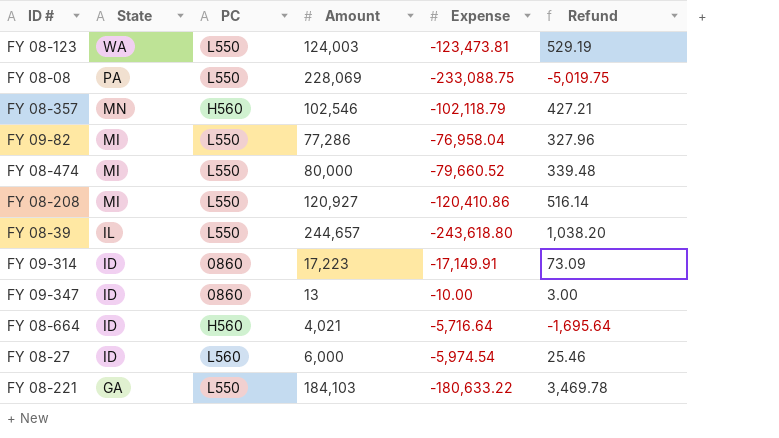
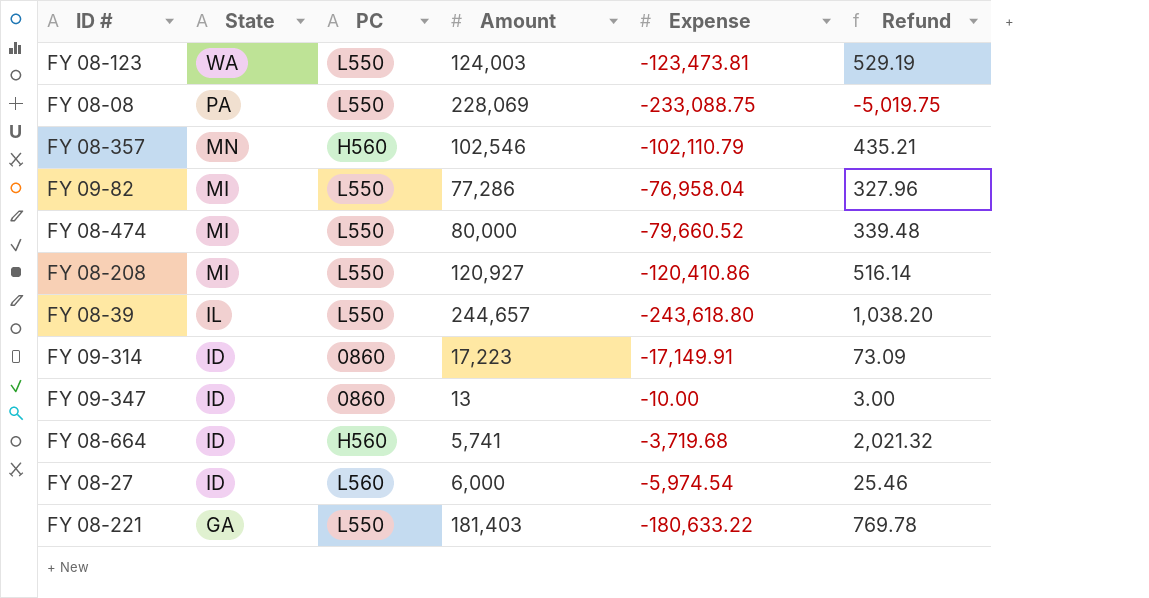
FY 08-357 | Expense: -102,118.79 -> -102,110.79
FY 08-357 | Refund: 427.21 -> 435.21
FY 08-664 | Amount: 4,021 -> 5,741
FY 08-664 | Expense: -5,716.64 -> -3,719.68
FY 08-664 | Refund: -1,695.64 -> 2,021.32
FY 08-221 | Amount: 184,103 -> 181,403
FY 08-221 | Refund: 3,469.78 -> 769.78

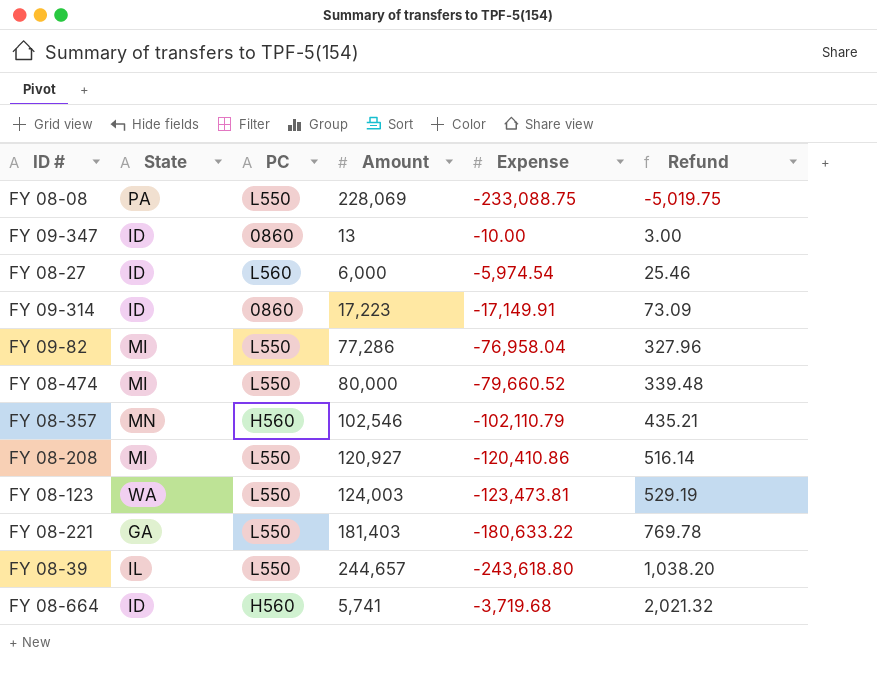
row order: State descending -> Refund ascending

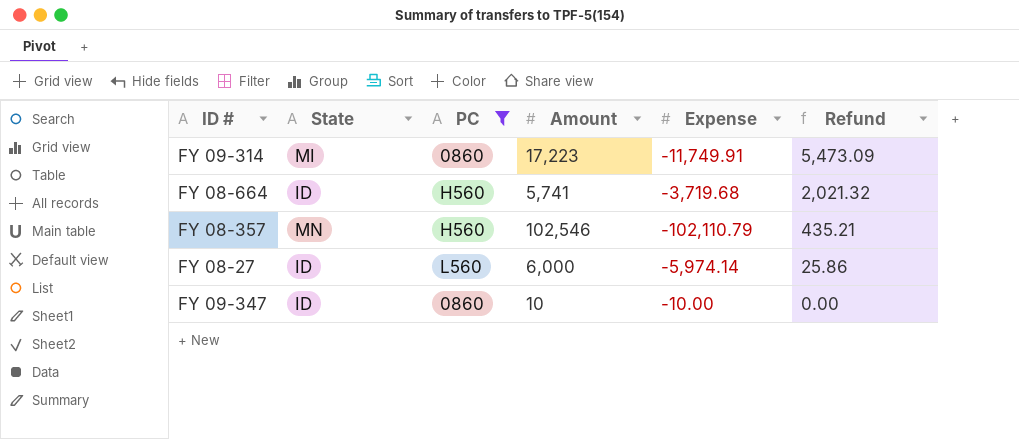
filter: none -> PC != L550
row order: Refund ascending -> Refund descending
FY 09-314 | State: ID -> MI
FY 09-314 | Expense: -17,149.91 -> -11,749.91
FY 09-314 | Refund: 73.09 -> 5,473.09
FY 08-27 | Expense: -5,974.54 -> -5,974.14
FY 08-27 | Refund: 25.46 -> 25.86
FY 09-347 | Amount: 13 -> 10
FY 09-347 | Refund: 3.00 -> 0.00

